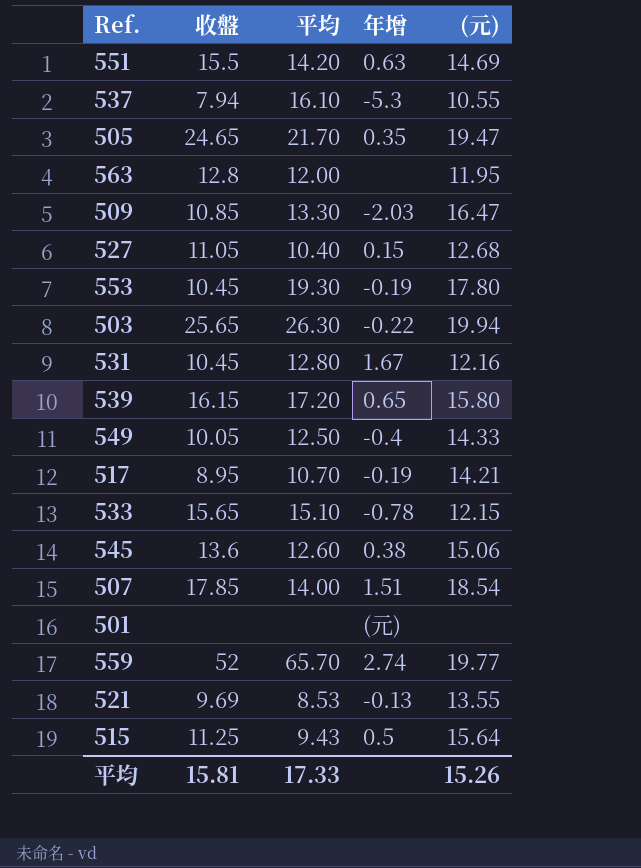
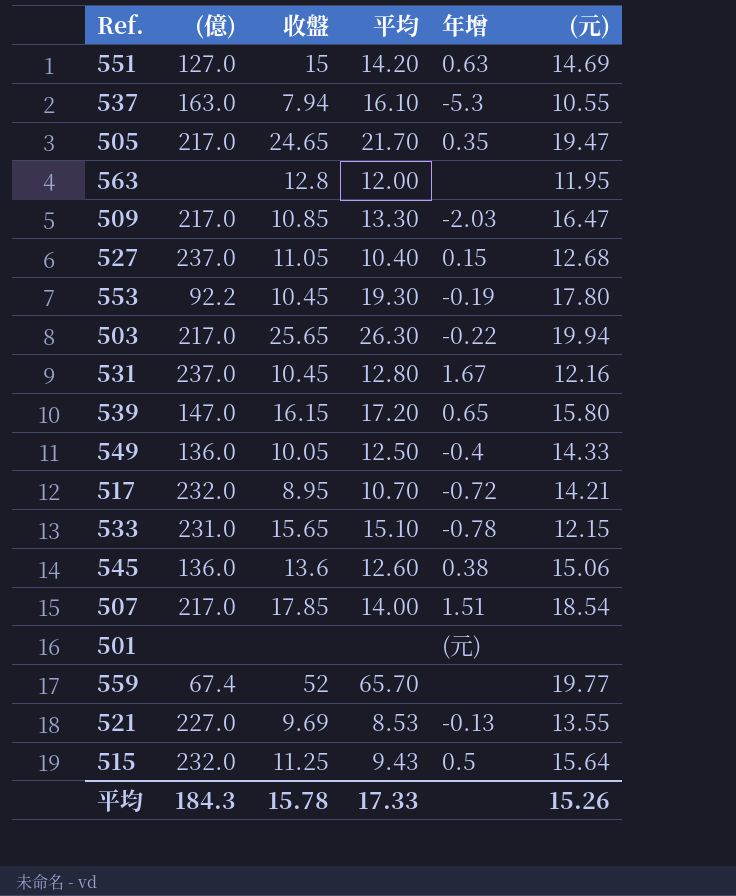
column (億) | position: none -> 2
551 | 收盤: 15.5 -> 15
517 | 年增: -0.19 -> -0.72
559 | 年增: 2.74 -> none
平均 | 收盤: 15.81 -> 15.78

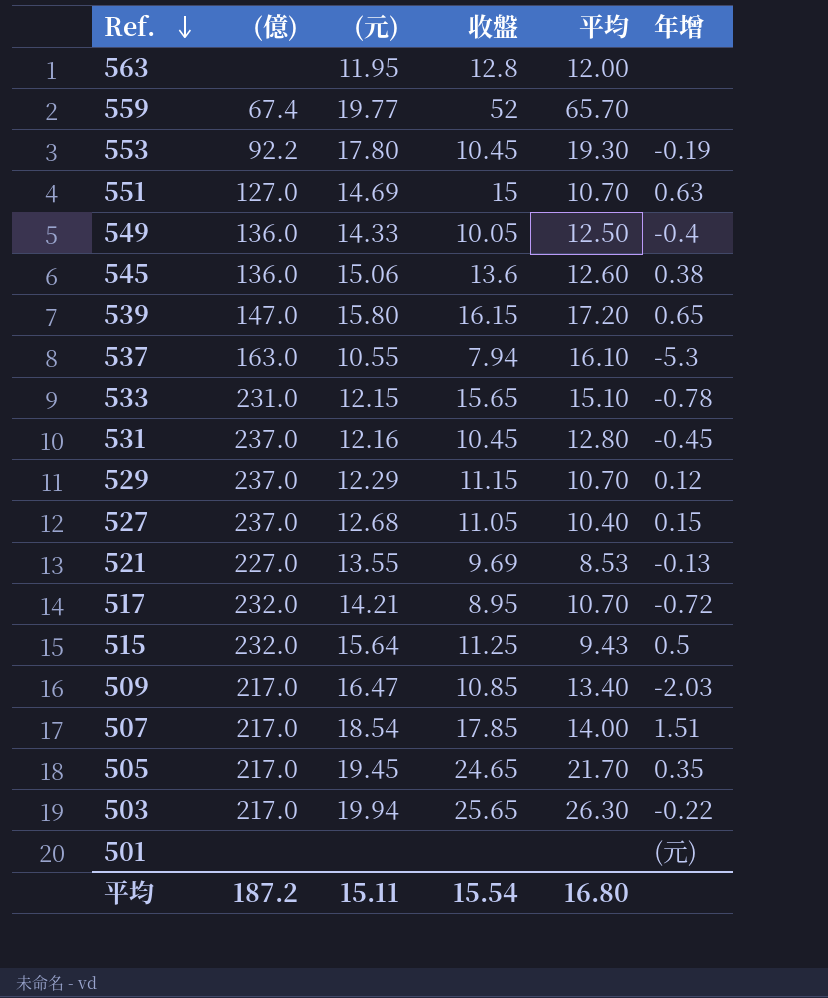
row order: none -> Ref. descending
column (元) | position: 6 -> 3
551 | 平均: 14.20 -> 10.70
531 | 年增: 1.67 -> -0.45
row 529: none -> 237.0 | 12.29 | 11.15 | 10.70 | 0.12
509 | 平均: 13.30 -> 13.40
505 | (元): 19.47 -> 19.45
平均 | (億): 184.3 -> 187.2
平均 | (元): 15.26 -> 15.11
平均 | 收盤: 15.78 -> 15.54
平均 | 平均: 17.33 -> 16.80

